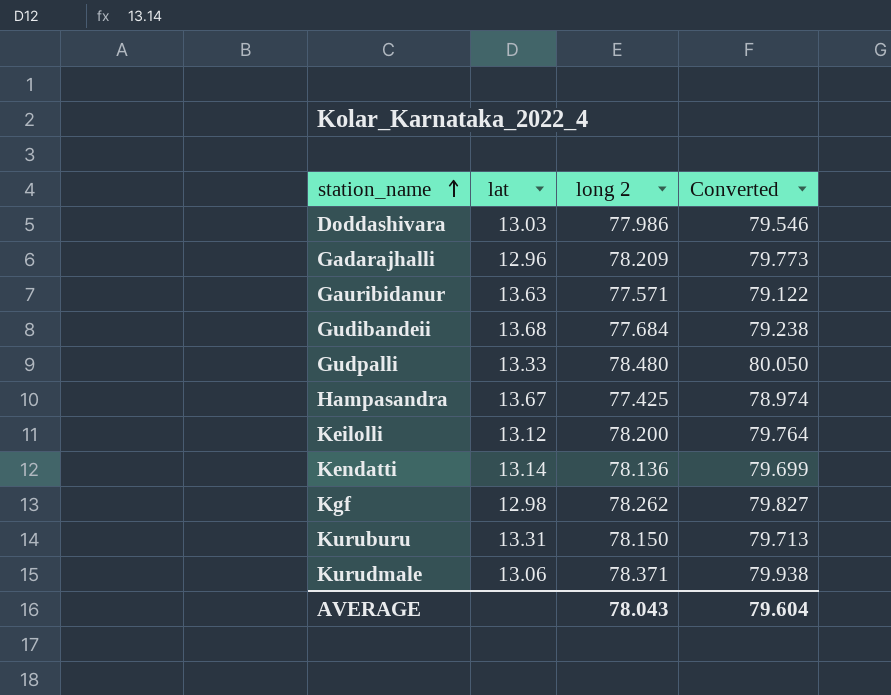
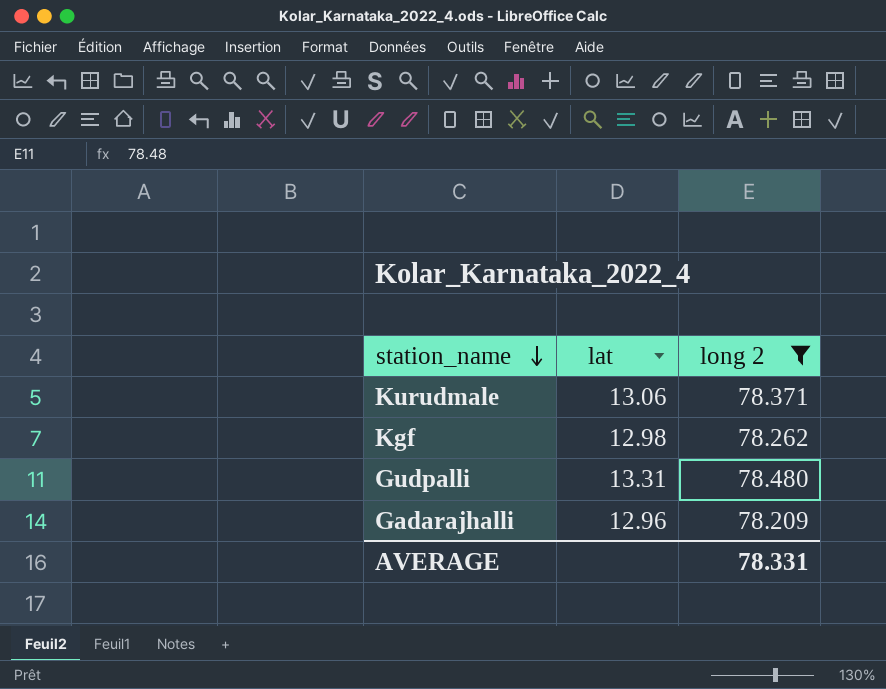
filter: none -> long 2 >= 78.209
row order: station_name ascending -> station_name descending
column Converted | formula: [long 2] * 1.02 -> none
Gudpalli | lat: 13.33 -> 13.31
AVERAGE | long 2: 78.043 -> 78.331

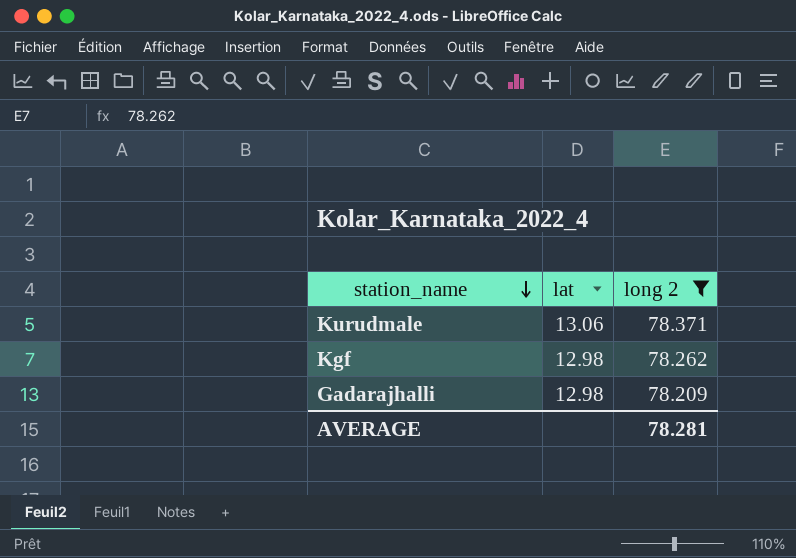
row Gudpalli: 13.31 | 78.480 -> none
Gadarajhalli | lat: 12.96 -> 12.98
AVERAGE | long 2: 78.331 -> 78.281

